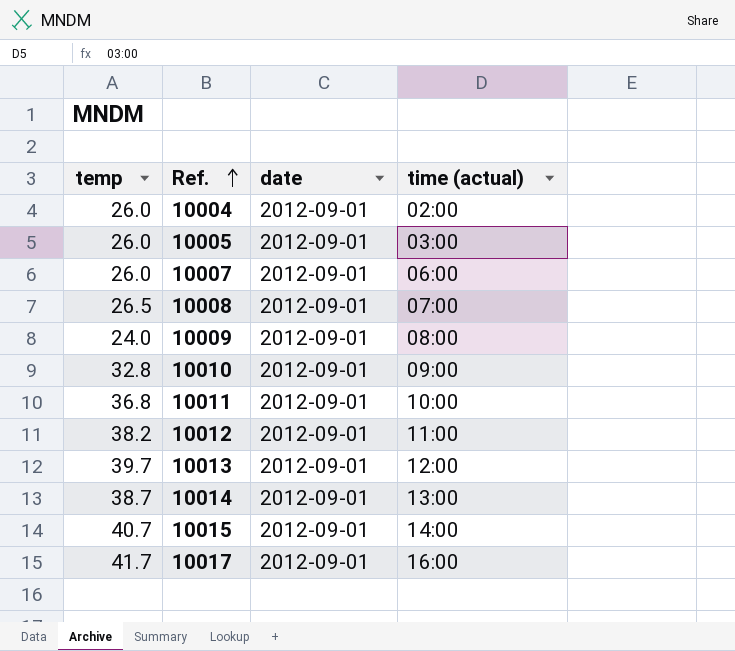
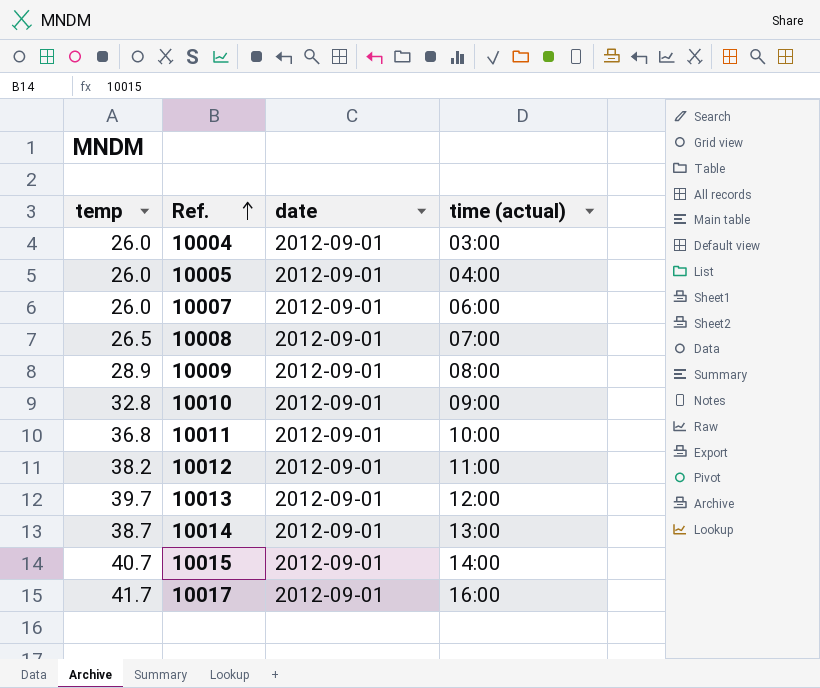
10004 | time (actual): 02:00 -> 03:00
10005 | time (actual): 03:00 -> 04:00
10009 | temp: 24.0 -> 28.9

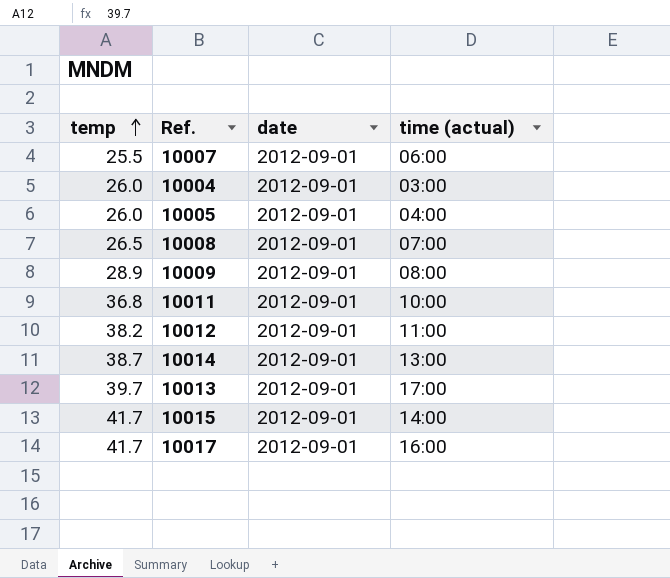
row order: Ref. ascending -> temp ascending
row 10010: 32.8 | 2012-09-01 | 09:00 -> none
10007 | temp: 26.0 -> 25.5
10013 | time (actual): 12:00 -> 17:00
10015 | temp: 40.7 -> 41.7

